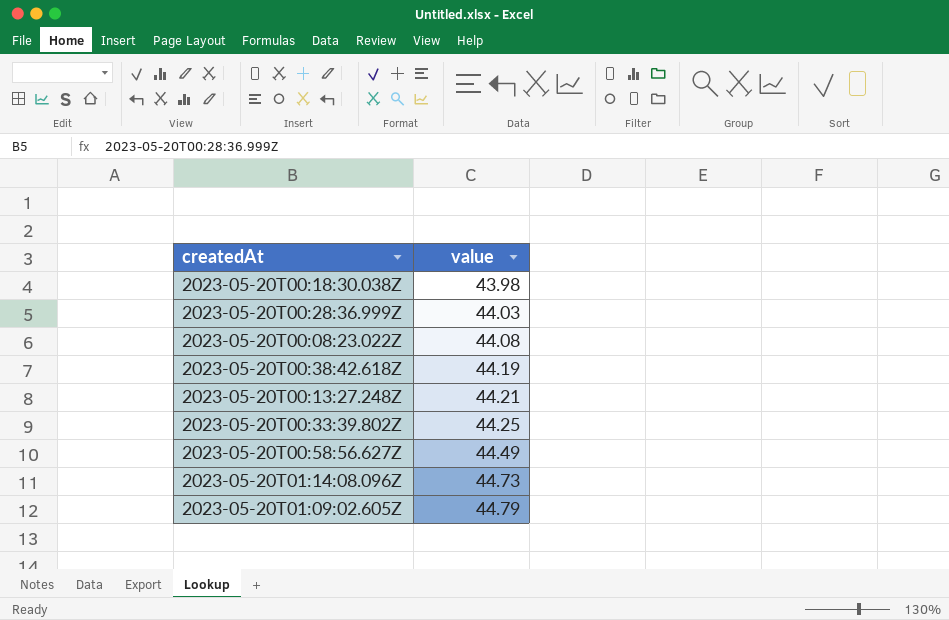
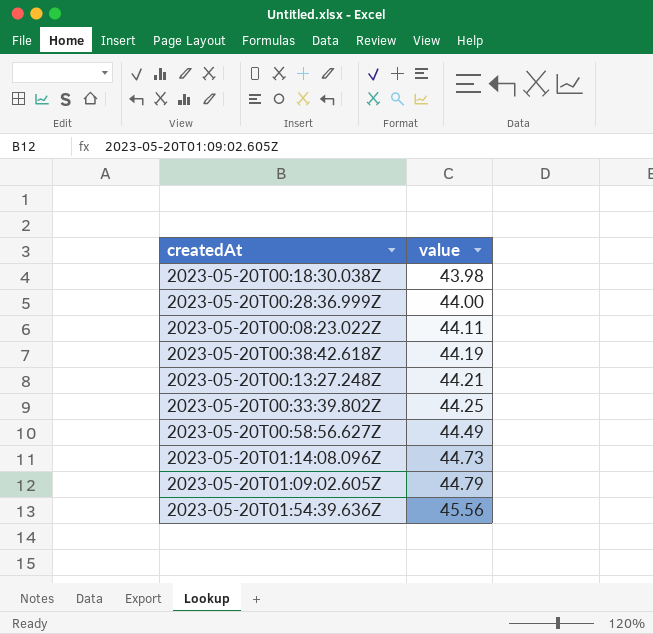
2023-05-20T00:28:36.999Z | value: 44.03 -> 44.00
2023-05-20T00:08:23.022Z | value: 44.08 -> 44.11
row 2023-05-20T01:54:39.636Z: none -> 45.56

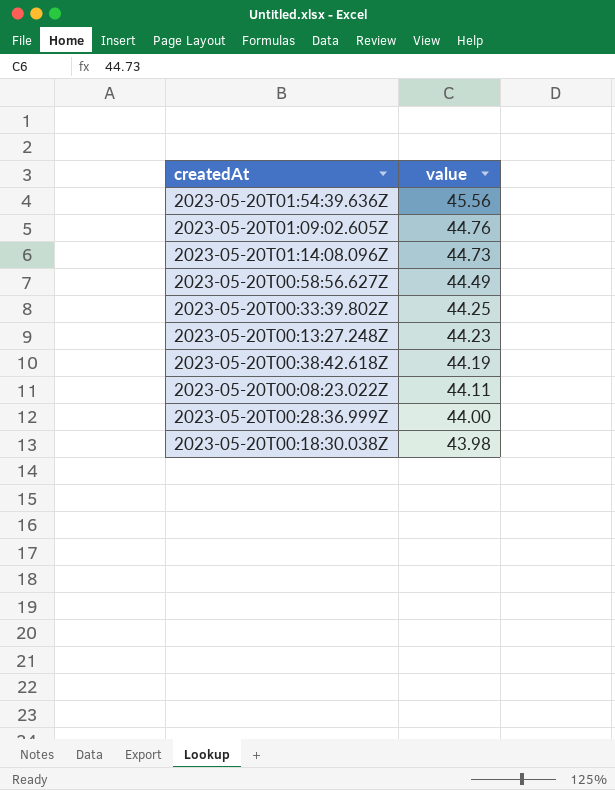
row order: value ascending -> value descending
2023-05-20T01:09:02.605Z | value: 44.79 -> 44.76
2023-05-20T00:13:27.248Z | value: 44.21 -> 44.23

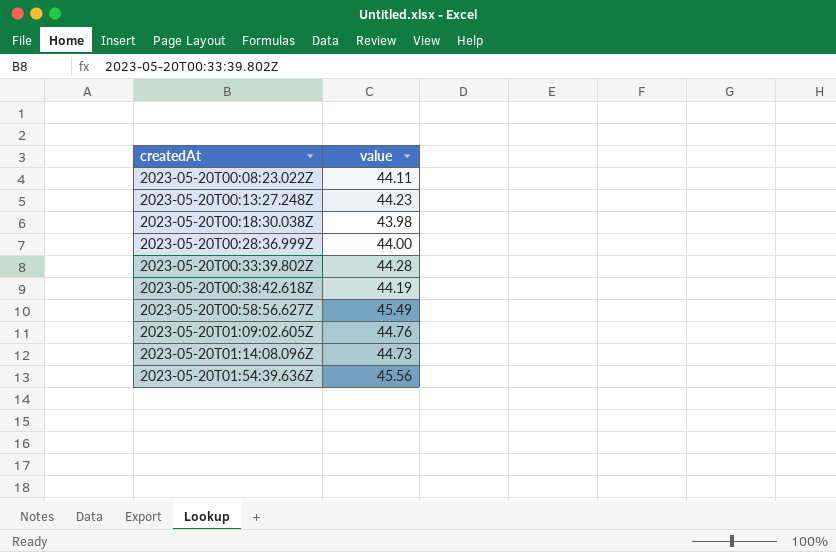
row order: value descending -> createdAt ascending
2023-05-20T00:33:39.802Z | value: 44.25 -> 44.28
2023-05-20T00:58:56.627Z | value: 44.49 -> 45.49

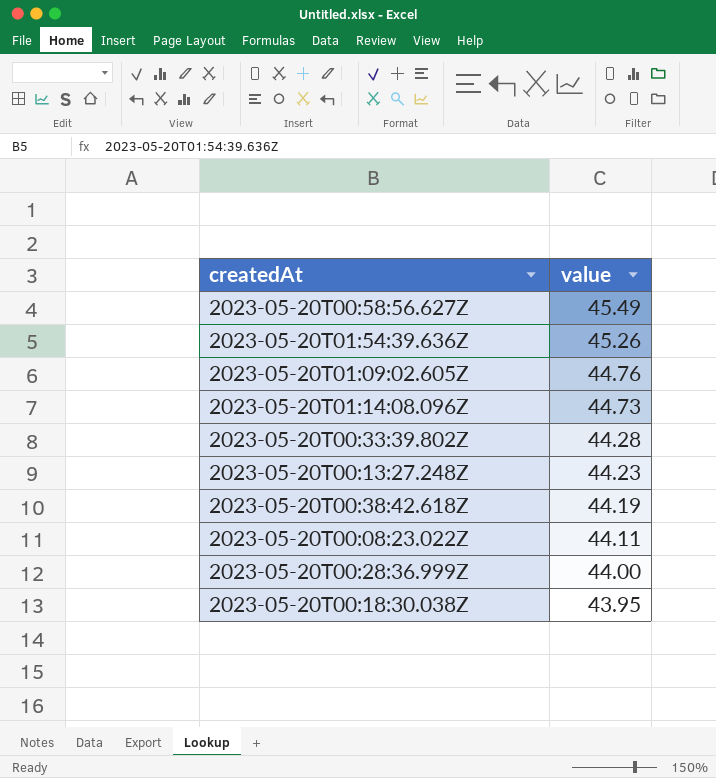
row order: createdAt ascending -> value descending
2023-05-20T01:54:39.636Z | value: 45.56 -> 45.26
2023-05-20T00:18:30.038Z | value: 43.98 -> 43.95

